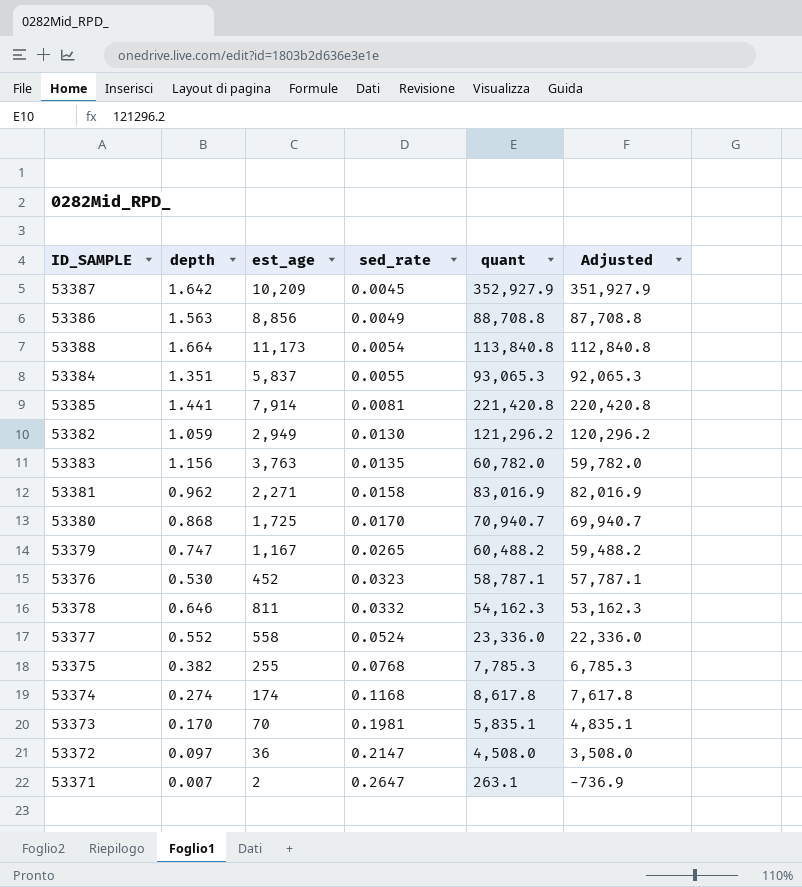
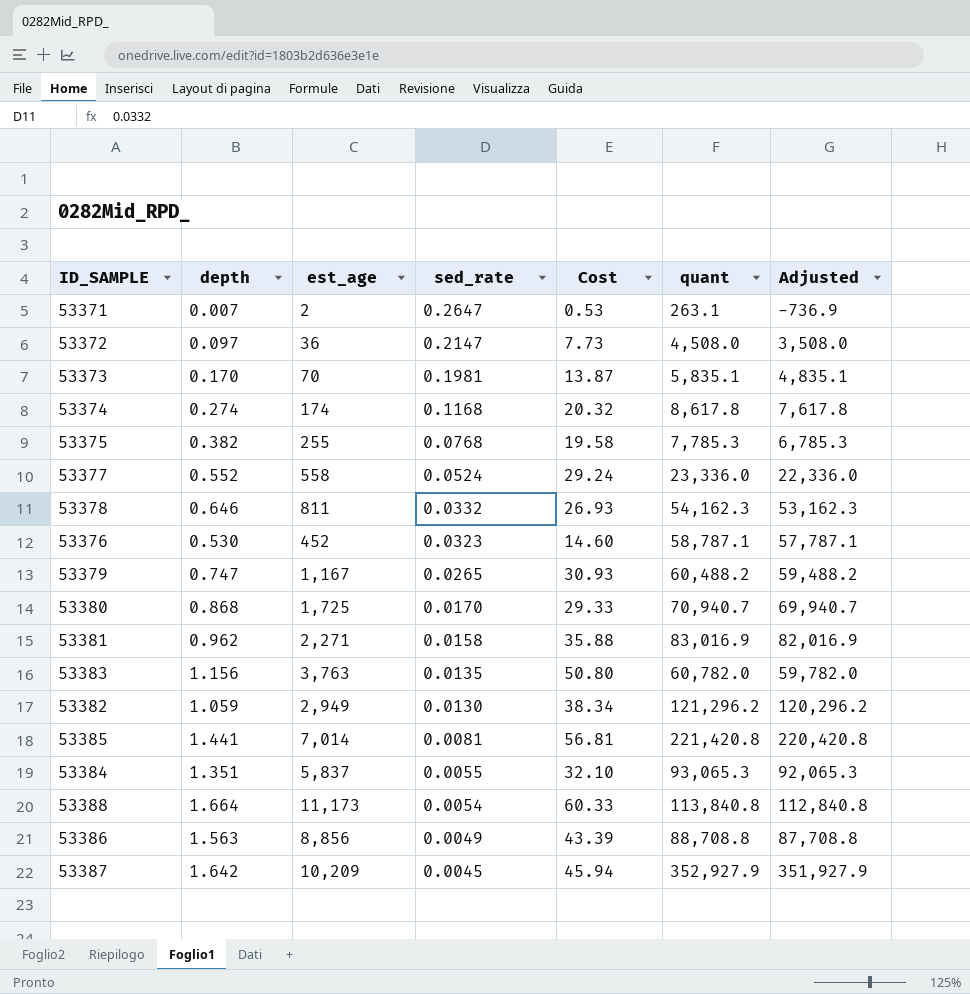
row order: sed_rate ascending -> sed_rate descending
column Cost | formula: none -> [est_age] * [sed_rate]
53385 | est_age: 7,914 -> 7,014

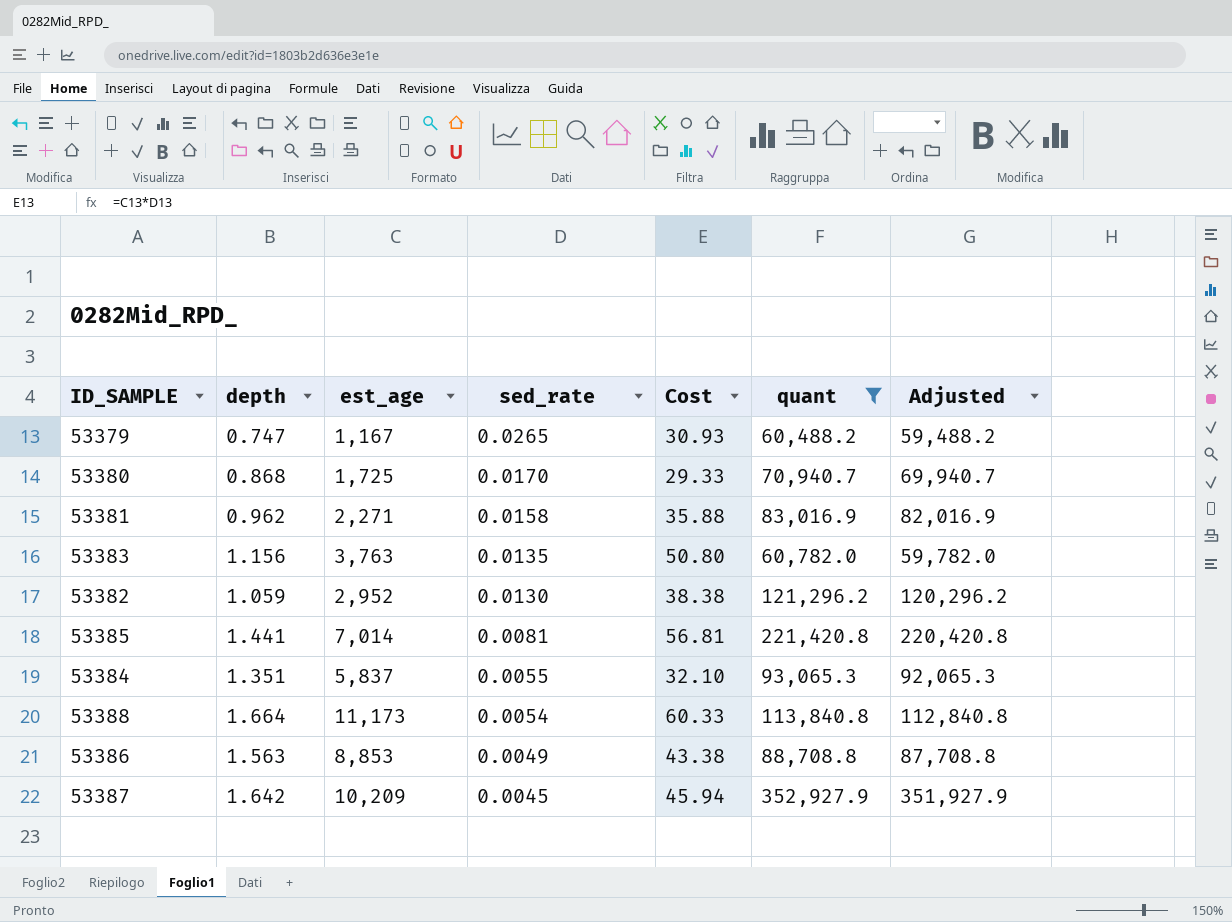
filter: none -> quant >= 60,488.2
53382 | est_age: 2,949 -> 2,952
53382 | Cost: 38.34 -> 38.38
53386 | est_age: 8,856 -> 8,853
53386 | Cost: 43.39 -> 43.38

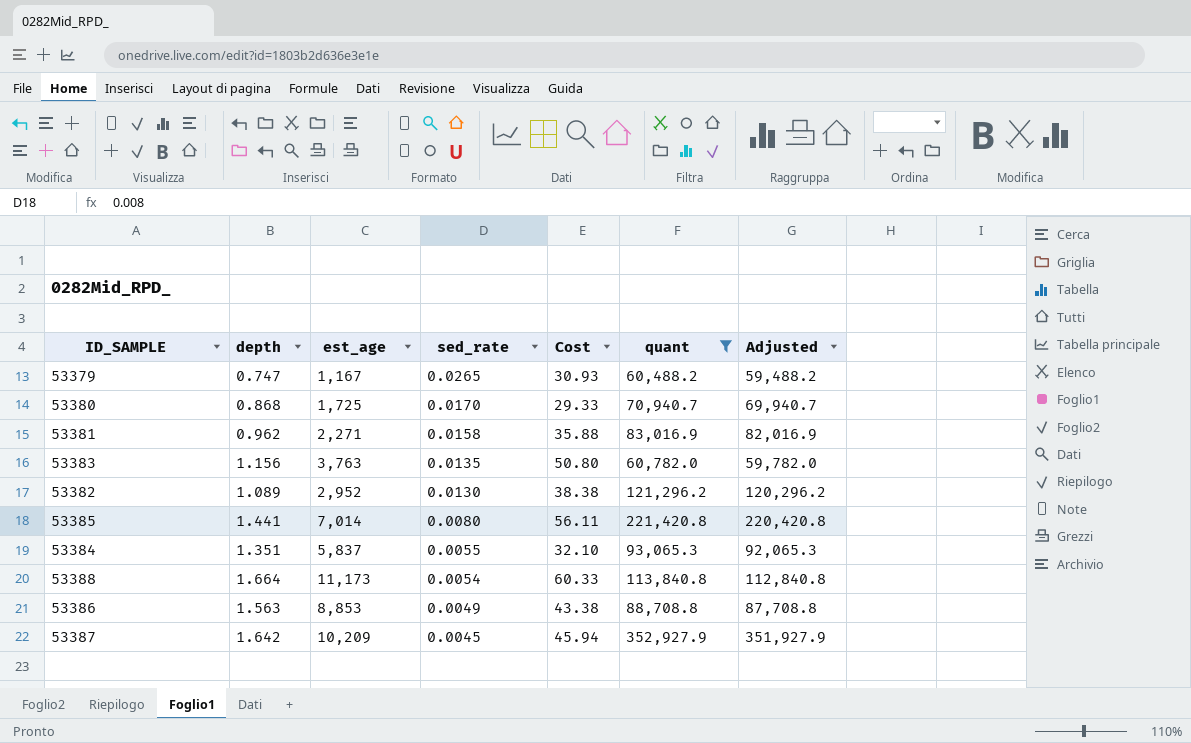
53382 | depth: 1.059 -> 1.089
53385 | sed_rate: 0.0081 -> 0.0080
53385 | Cost: 56.81 -> 56.11

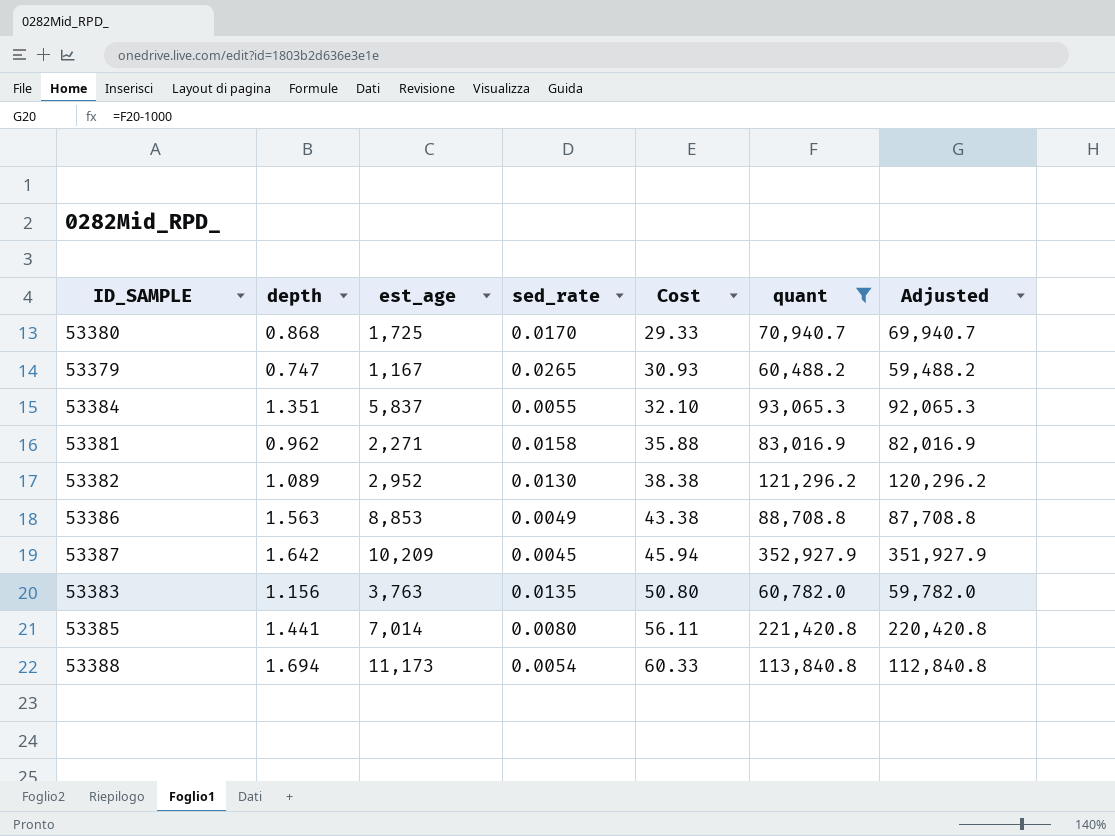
row order: sed_rate descending -> Cost ascending
53388 | depth: 1.664 -> 1.694

